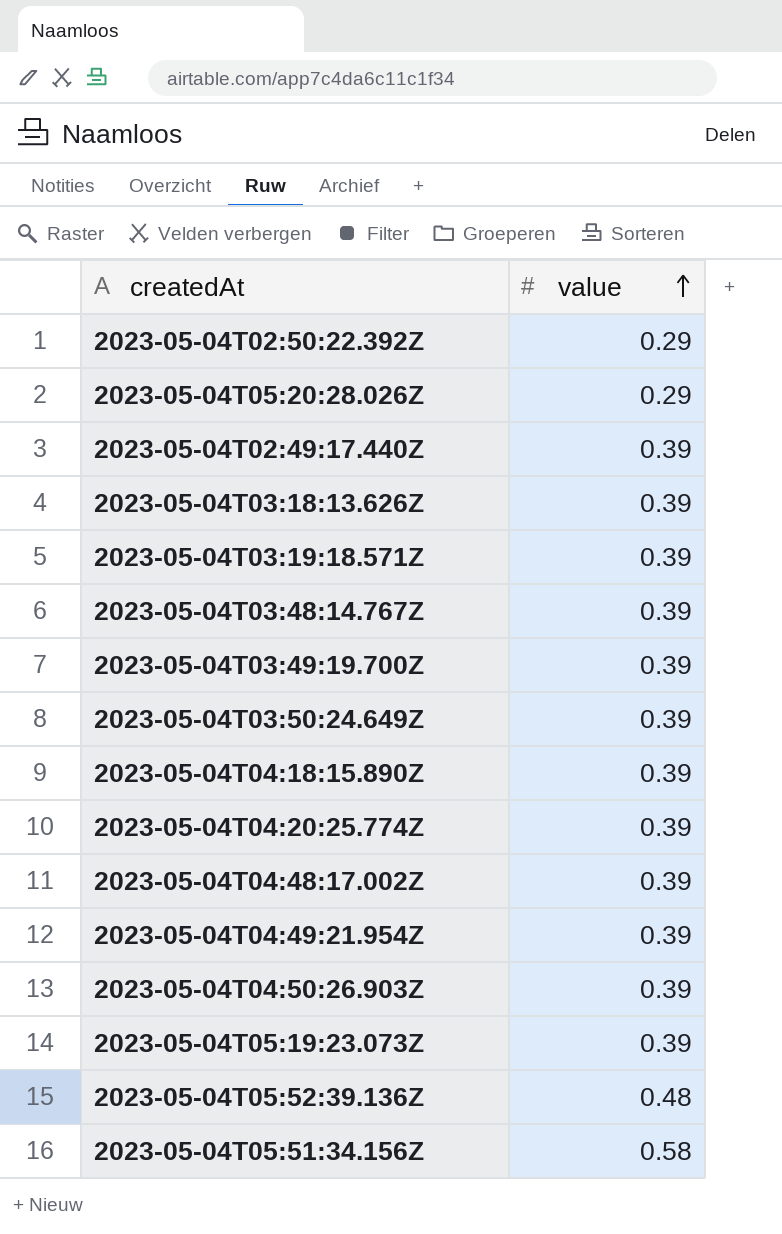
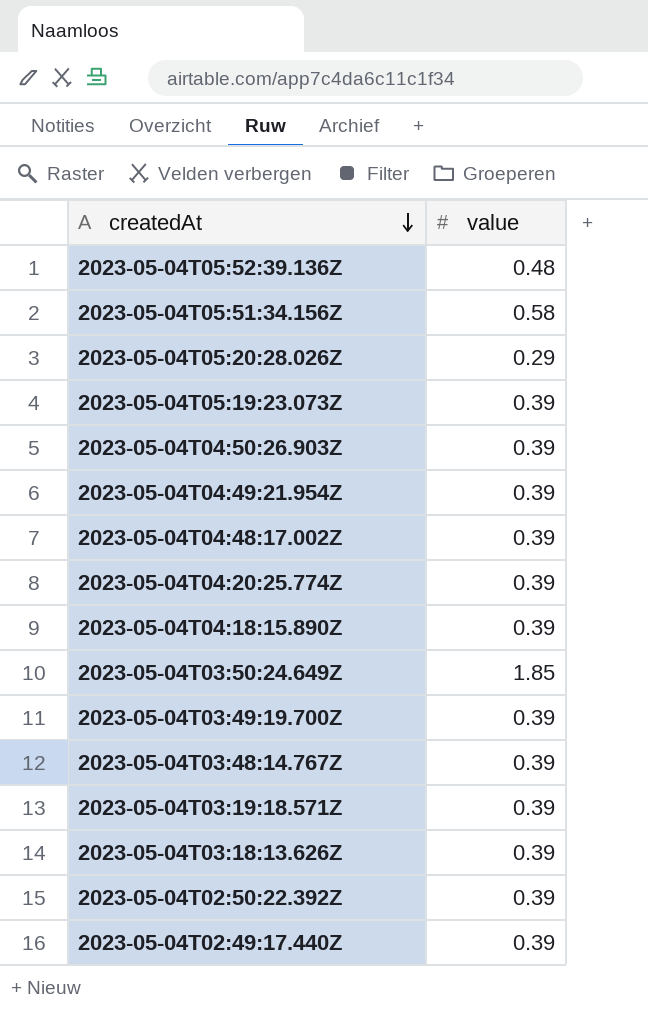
row order: value ascending -> createdAt descending
2023-05-04T03:50:24.649Z | value: 0.39 -> 1.85
2023-05-04T02:50:22.392Z | value: 0.29 -> 0.39

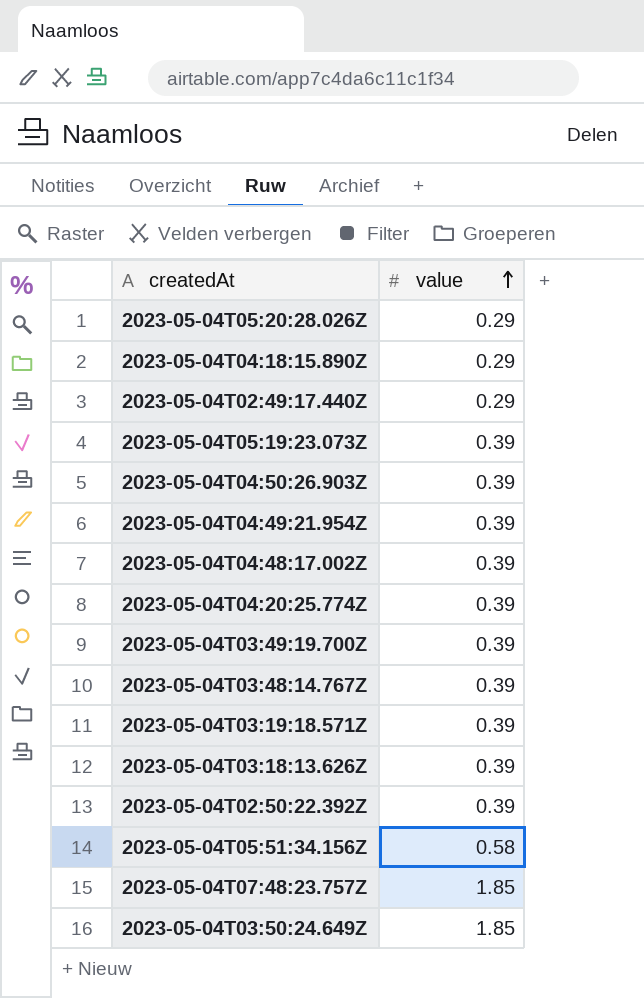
row order: createdAt descending -> value ascending
row 2023-05-04T05:52:39.136Z: 0.48 -> none
2023-05-04T04:18:15.890Z | value: 0.39 -> 0.29
2023-05-04T02:49:17.440Z | value: 0.39 -> 0.29
row 2023-05-04T07:48:23.757Z: none -> 1.85

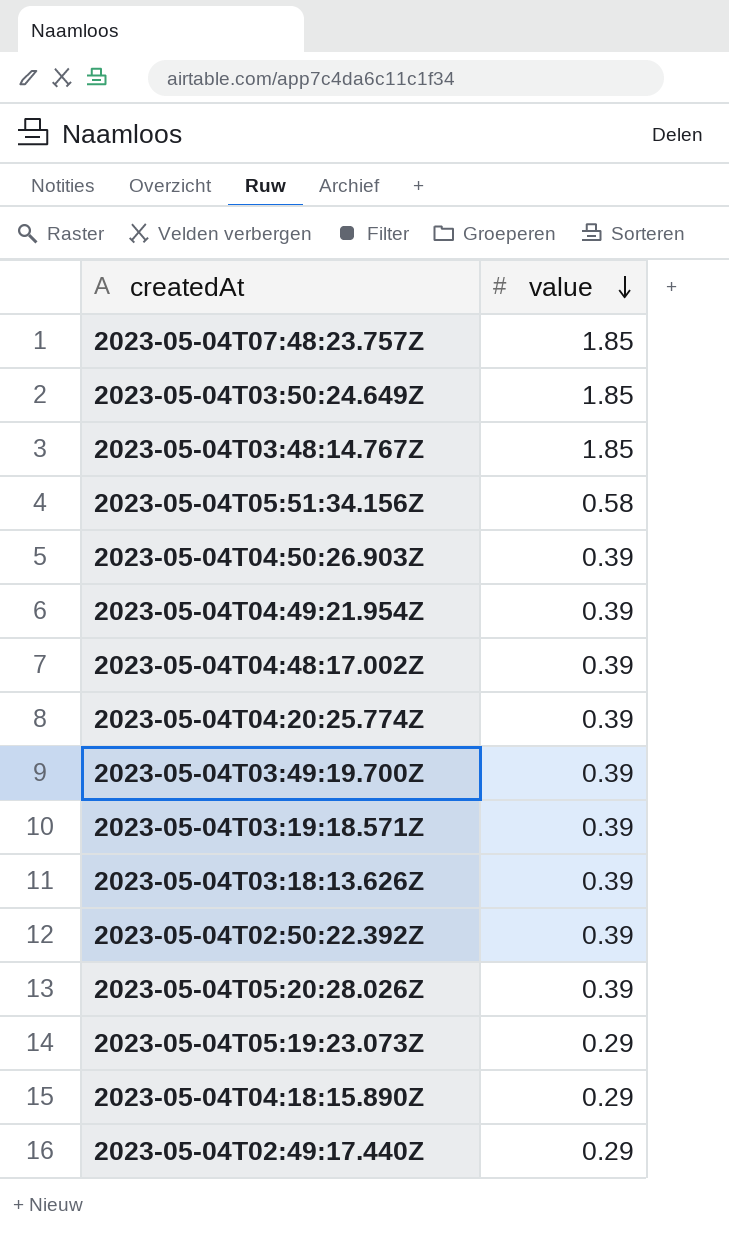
row order: value ascending -> value descending
2023-05-04T03:48:14.767Z | value: 0.39 -> 1.85
2023-05-04T05:20:28.026Z | value: 0.29 -> 0.39
2023-05-04T05:19:23.073Z | value: 0.39 -> 0.29

